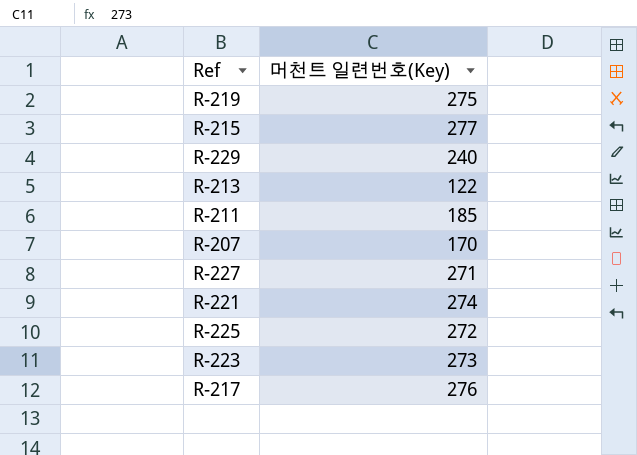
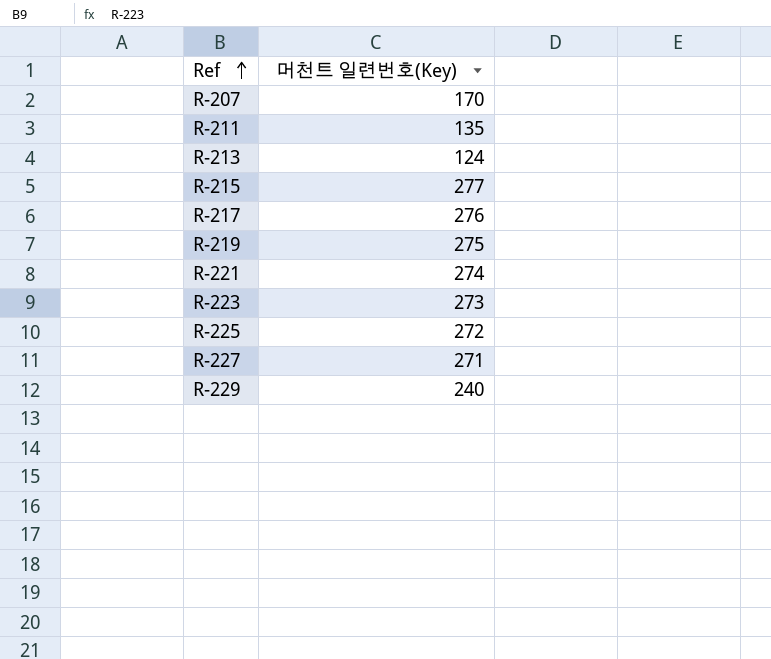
row order: none -> Ref ascending
R-211 | 머천트 일련번호(Key): 185 -> 135
R-213 | 머천트 일련번호(Key): 122 -> 124

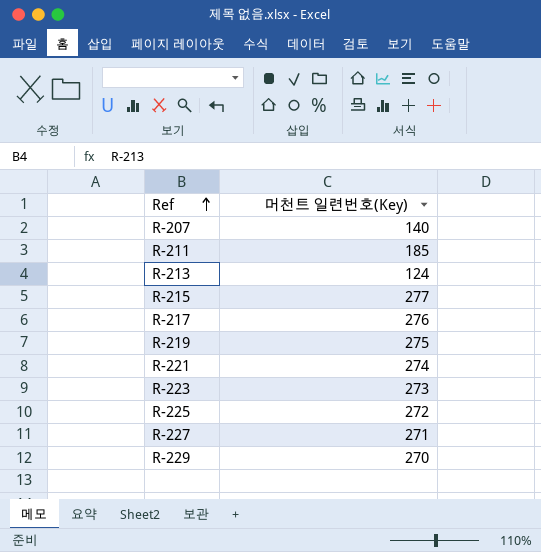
R-207 | 머천트 일련번호(Key): 170 -> 140
R-211 | 머천트 일련번호(Key): 135 -> 185
R-229 | 머천트 일련번호(Key): 240 -> 270

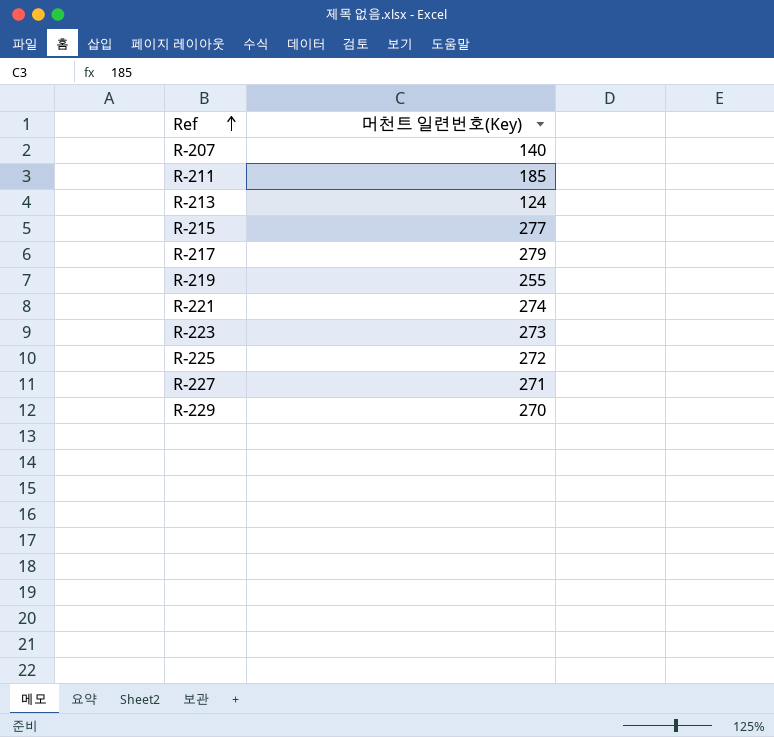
R-217 | 머천트 일련번호(Key): 276 -> 279
R-219 | 머천트 일련번호(Key): 275 -> 255

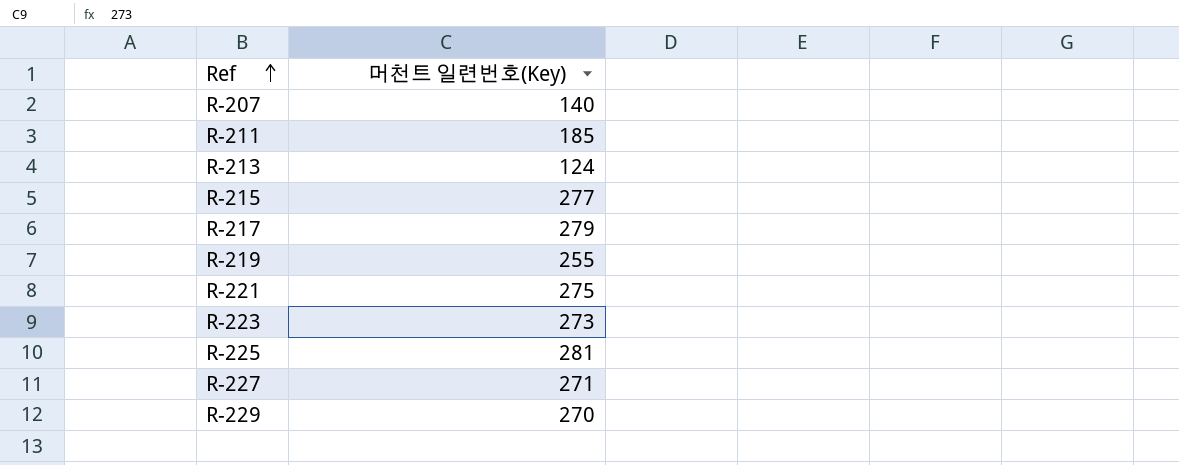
R-221 | 머천트 일련번호(Key): 274 -> 275
R-225 | 머천트 일련번호(Key): 272 -> 281

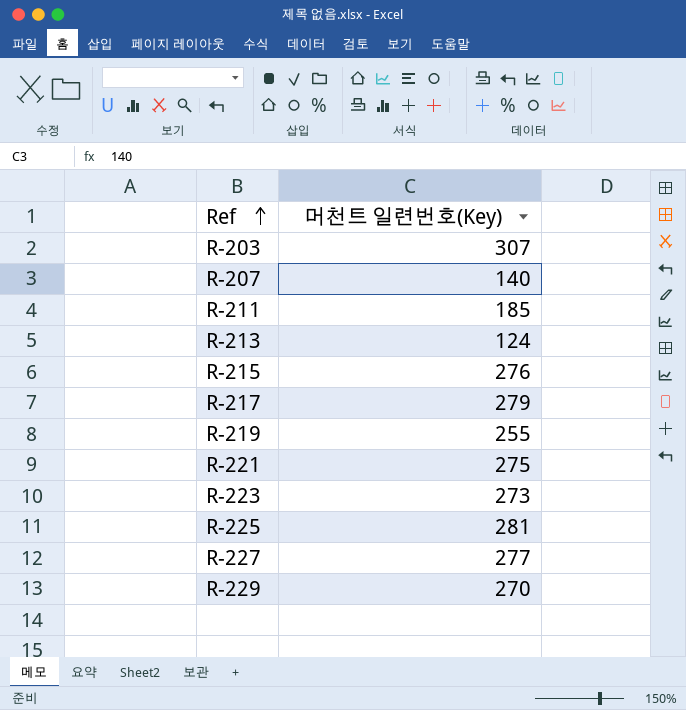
row R-203: none -> 307
R-215 | 머천트 일련번호(Key): 277 -> 276
R-227 | 머천트 일련번호(Key): 271 -> 277

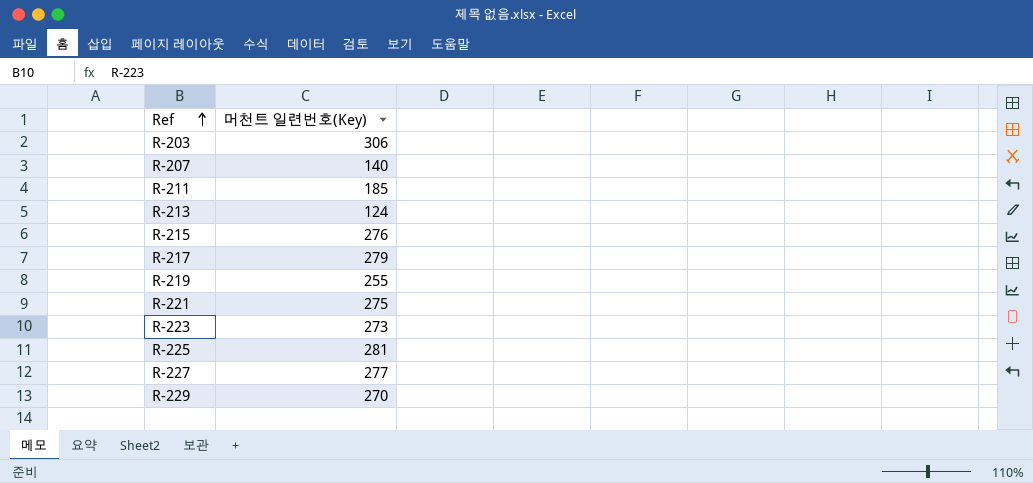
R-203 | 머천트 일련번호(Key): 307 -> 306

